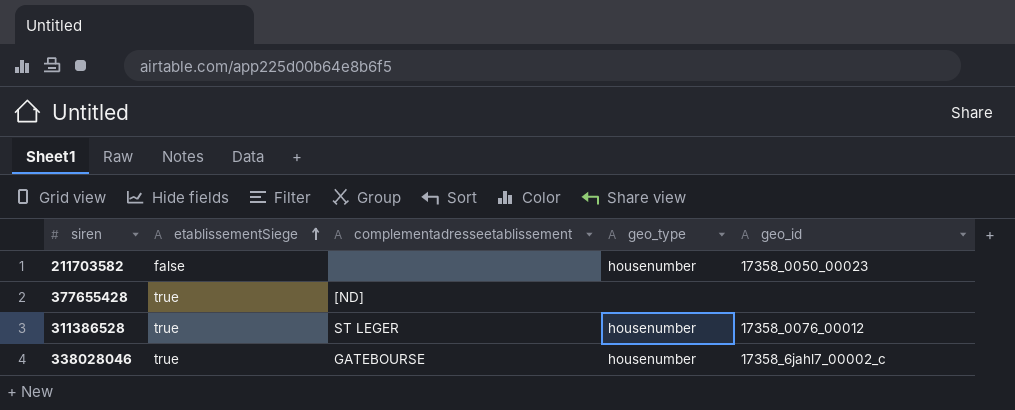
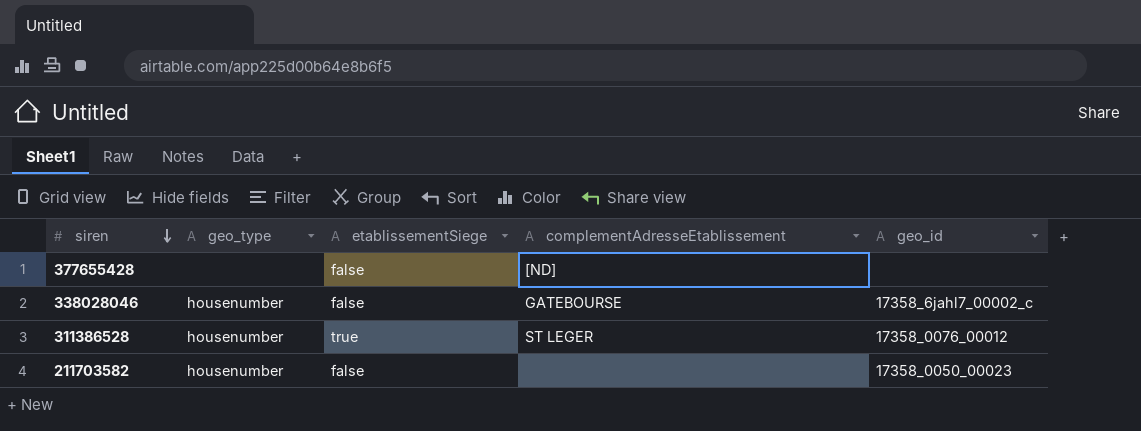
row order: etablissementSiege ascending -> siren descending
column geo_type | position: 4 -> 2
column name: complementadresseetablissement -> complementAdresseEtablissement
377655428 | etablissementSiege: true -> false
338028046 | etablissementSiege: true -> false

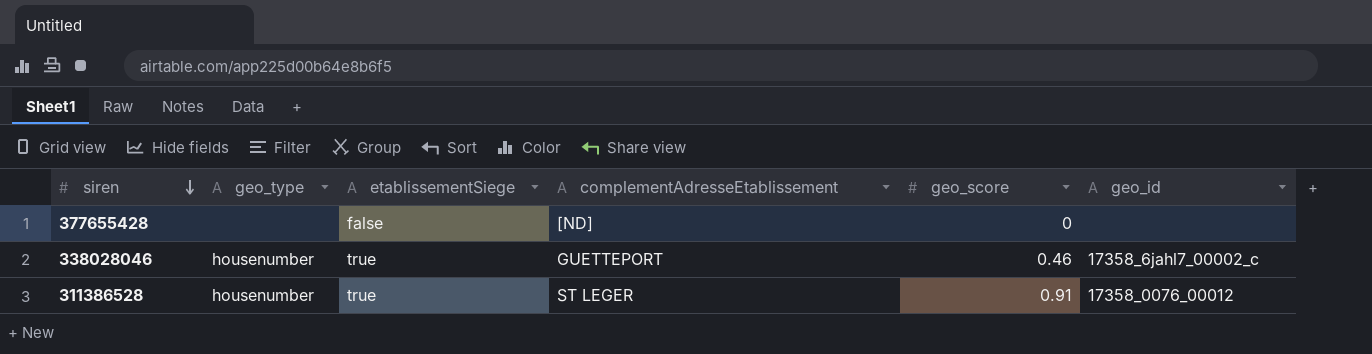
column geo_score | position: none -> 5
row 211703582: housenumber | false | none | 17358_0050_00023 -> none
338028046 | etablissementSiege: false -> true
338028046 | complementAdresseEtablissement: GATEBOURSE -> GUETTEPORT

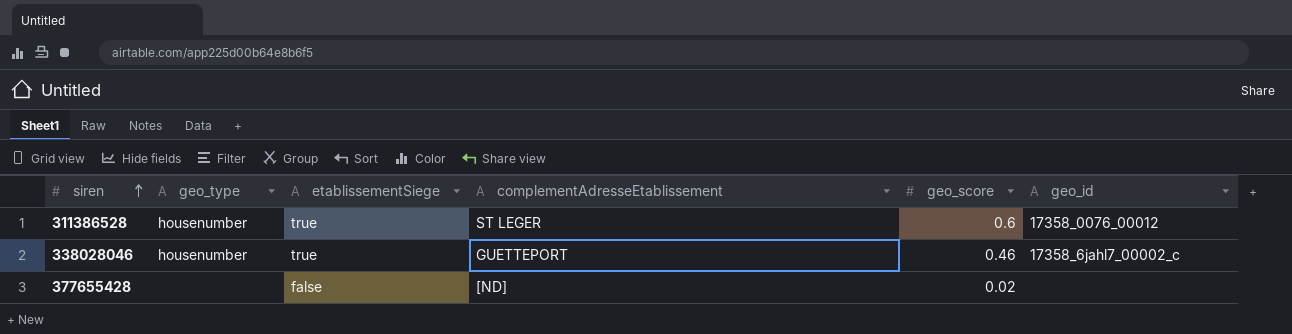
row order: siren descending -> siren ascending
311386528 | geo_score: 0.91 -> 0.6
377655428 | geo_score: 0 -> 0.02

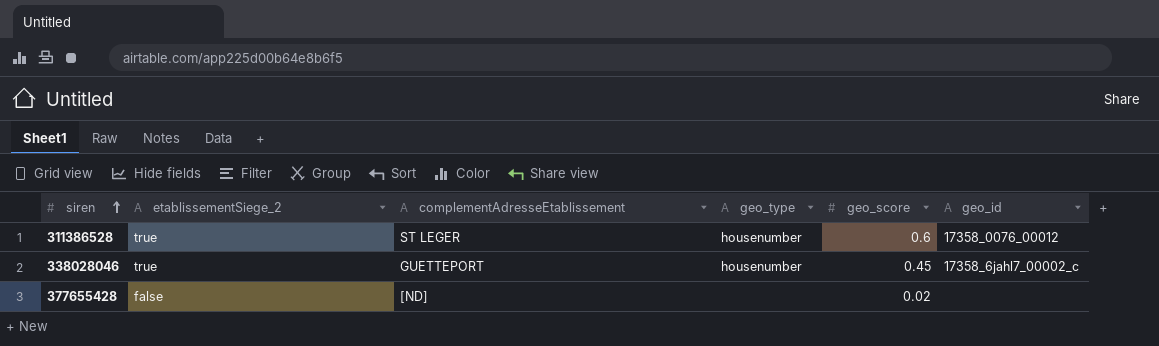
column name: etablissementSiege -> etablissementSiege_2
column geo_type | position: 2 -> 4
338028046 | geo_score: 0.46 -> 0.45

